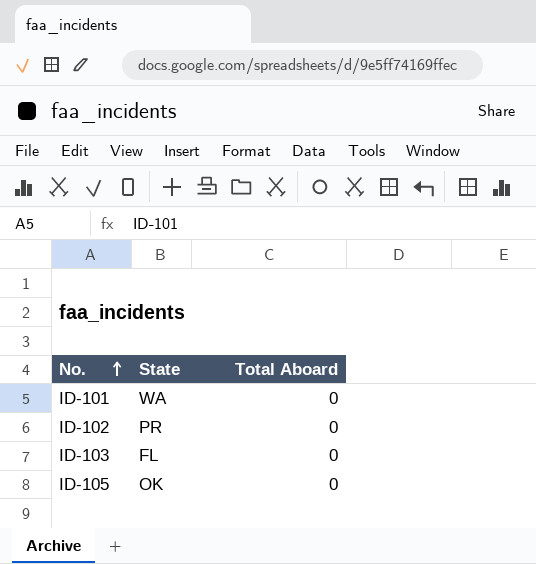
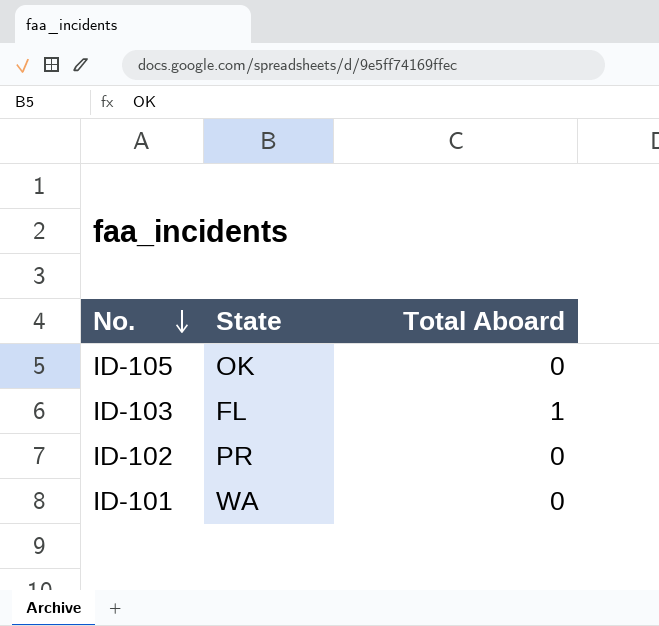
row order: No. ascending -> No. descending
ID-103 | Total Aboard: 0 -> 1

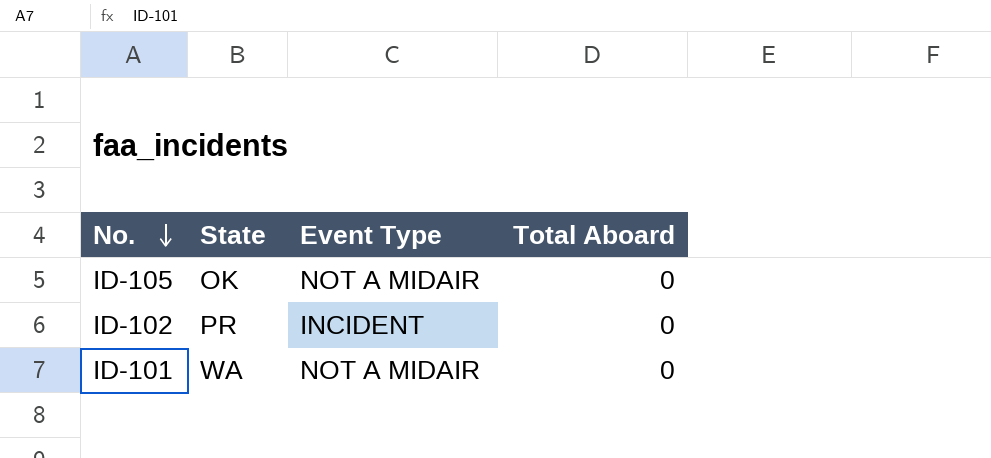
column Event Type | position: none -> 3
row ID-103: FL | 1 -> none

